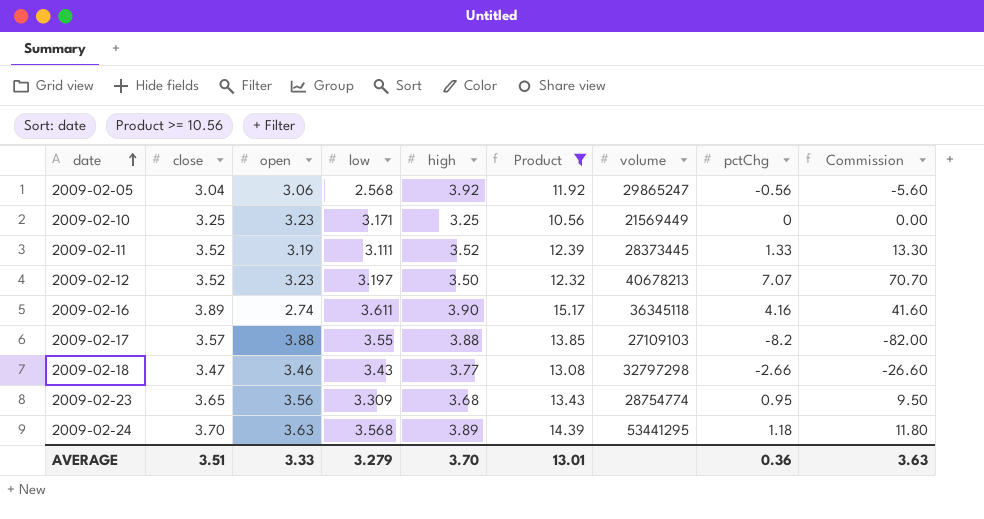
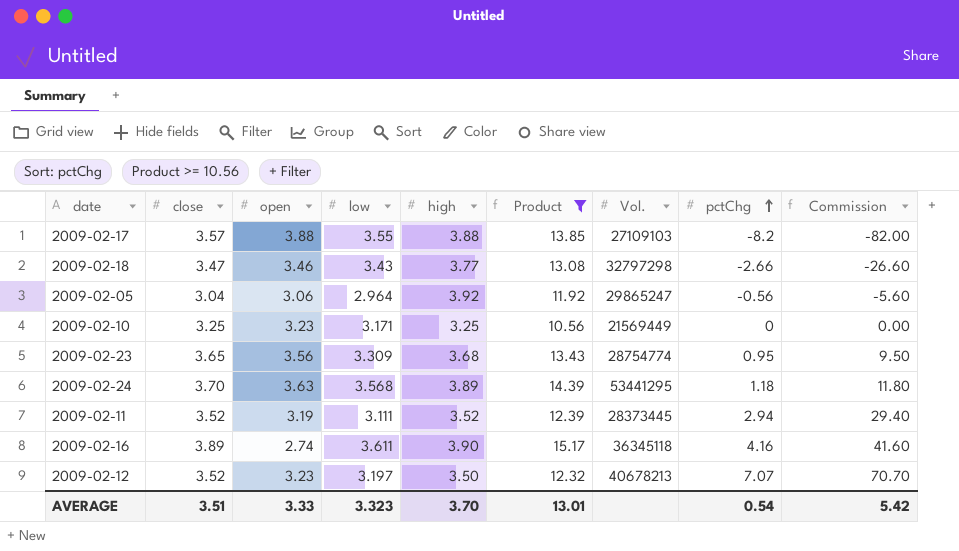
row order: date ascending -> pctChg ascending
column name: volume -> Vol.
2009-02-05 | low: 2.568 -> 2.964
2009-02-11 | pctChg: 1.33 -> 2.94
2009-02-11 | Commission: 13.30 -> 29.40
AVERAGE | low: 3.279 -> 3.323
AVERAGE | pctChg: 0.36 -> 0.54
AVERAGE | Commission: 3.63 -> 5.42

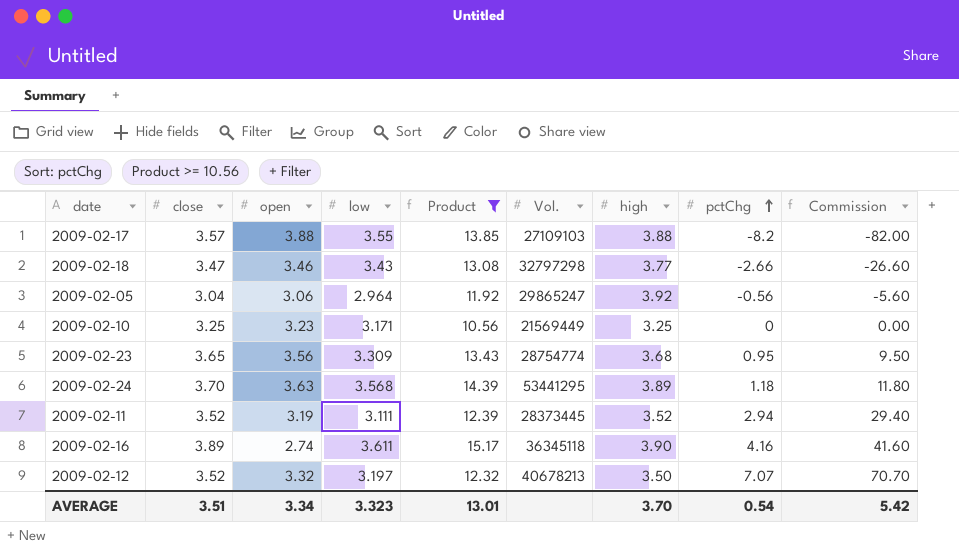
column high | position: 5 -> 7
2009-02-12 | open: 3.23 -> 3.32
AVERAGE | open: 3.33 -> 3.34

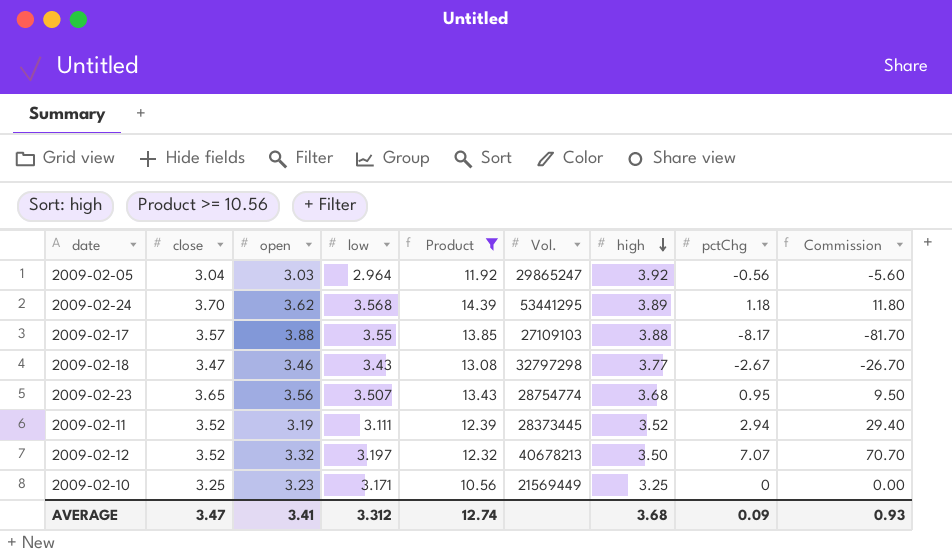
row order: pctChg ascending -> high descending
row 2009-02-16: 3.89 | 2.74 | 3.611 | 15.17 | 36345118 | 3.90 | 4.16 | 41.60 -> none
2009-02-05 | open: 3.06 -> 3.03
2009-02-24 | open: 3.63 -> 3.62
2009-02-17 | pctChg: -8.2 -> -8.17
2009-02-17 | Commission: -82.00 -> -81.70
2009-02-18 | pctChg: -2.66 -> -2.67
2009-02-18 | Commission: -26.60 -> -26.70
2009-02-23 | low: 3.309 -> 3.507
AVERAGE | close: 3.51 -> 3.47
AVERAGE | open: 3.34 -> 3.41
AVERAGE | low: 3.323 -> 3.312
AVERAGE | Product: 13.01 -> 12.74
AVERAGE | high: 3.70 -> 3.68
AVERAGE | pctChg: 0.54 -> 0.09
AVERAGE | Commission: 5.42 -> 0.93

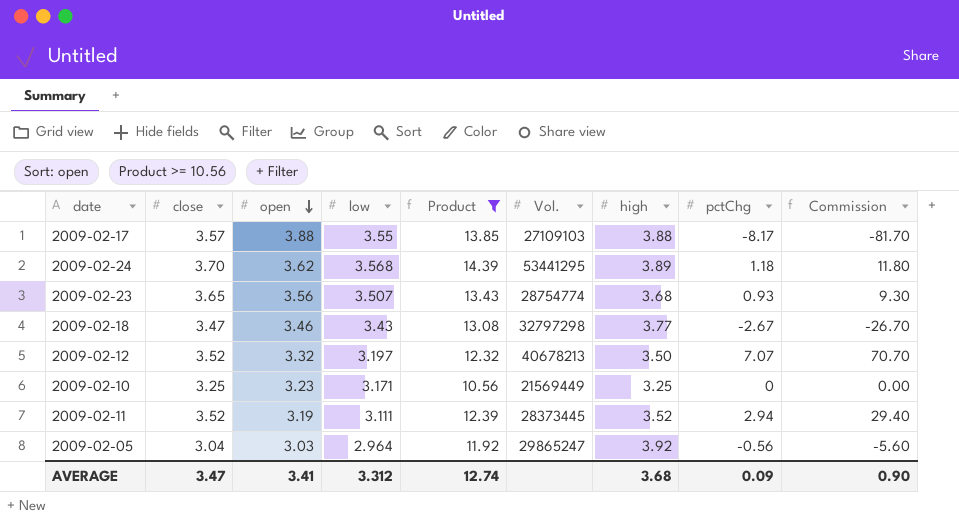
row order: high descending -> open descending
2009-02-23 | pctChg: 0.95 -> 0.93
2009-02-23 | Commission: 9.50 -> 9.30
AVERAGE | Commission: 0.93 -> 0.90

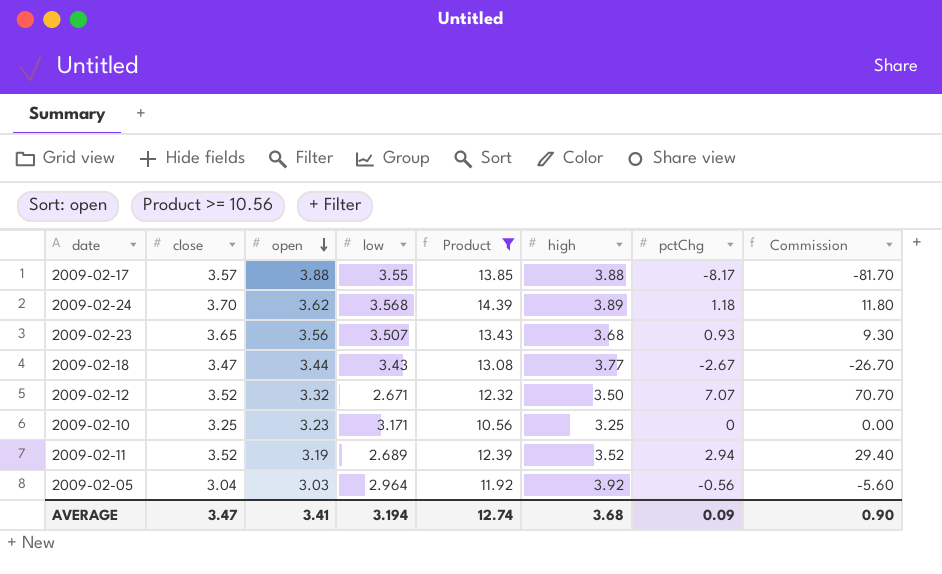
column Vol. | position: 6 -> none
2009-02-18 | open: 3.46 -> 3.44
2009-02-12 | low: 3.197 -> 2.671
2009-02-11 | low: 3.111 -> 2.689
AVERAGE | low: 3.312 -> 3.194

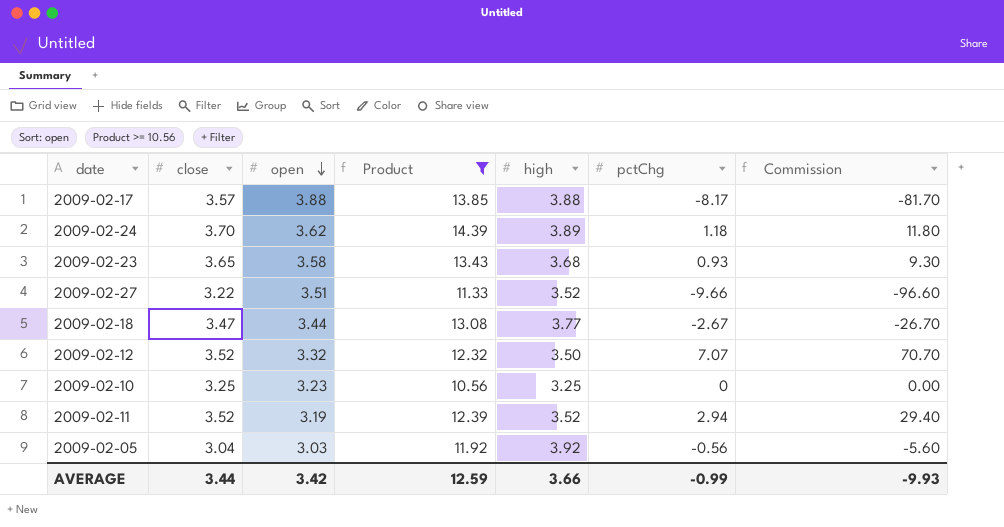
column low | position: 4 -> none
2009-02-23 | open: 3.56 -> 3.58
row 2009-02-27: none -> 3.22 | 3.51 | 11.33 | 3.52 | -9.66 | -96.60
AVERAGE | close: 3.47 -> 3.44
AVERAGE | open: 3.41 -> 3.42
AVERAGE | Product: 12.74 -> 12.59
AVERAGE | high: 3.68 -> 3.66
AVERAGE | pctChg: 0.09 -> -0.99
AVERAGE | Commission: 0.90 -> -9.93

